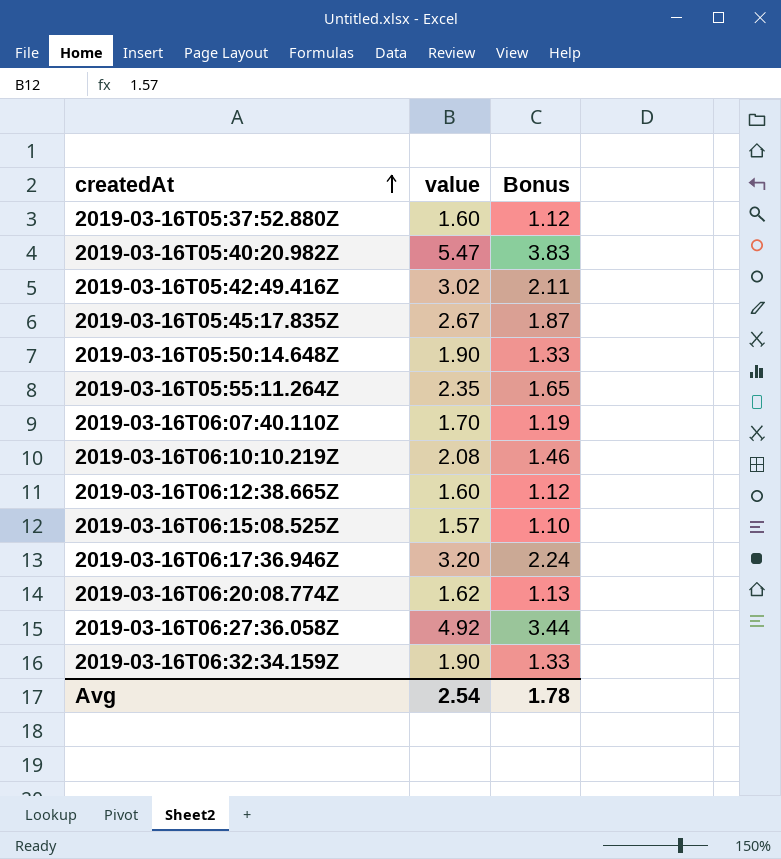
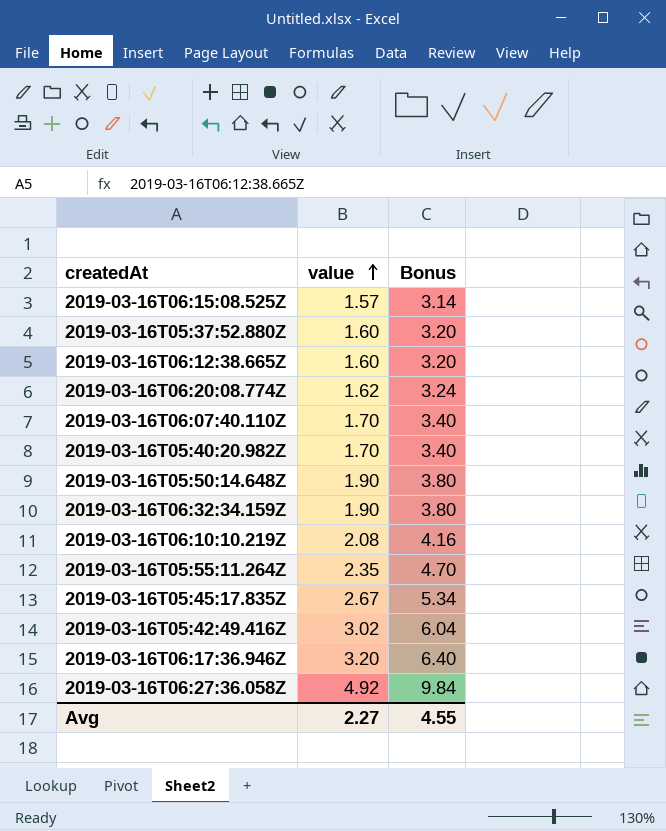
row order: createdAt ascending -> value ascending
column Bonus | formula: [value] * 0.7 -> [value] * 2
2019-03-16T05:40:20.982Z | value: 5.47 -> 1.70
Avg | value: 2.54 -> 2.27
Avg | Bonus: 1.78 -> 4.55

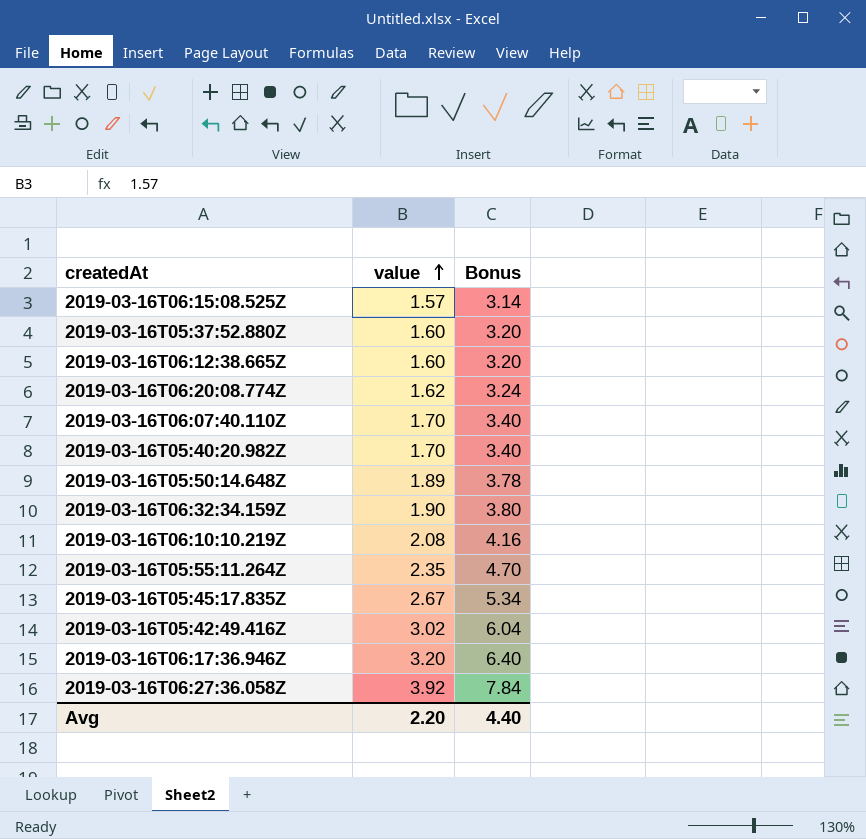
2019-03-16T05:50:14.648Z | value: 1.90 -> 1.89
2019-03-16T05:50:14.648Z | Bonus: 3.80 -> 3.78
2019-03-16T06:27:36.058Z | value: 4.92 -> 3.92
2019-03-16T06:27:36.058Z | Bonus: 9.84 -> 7.84
Avg | value: 2.27 -> 2.20
Avg | Bonus: 4.55 -> 4.40

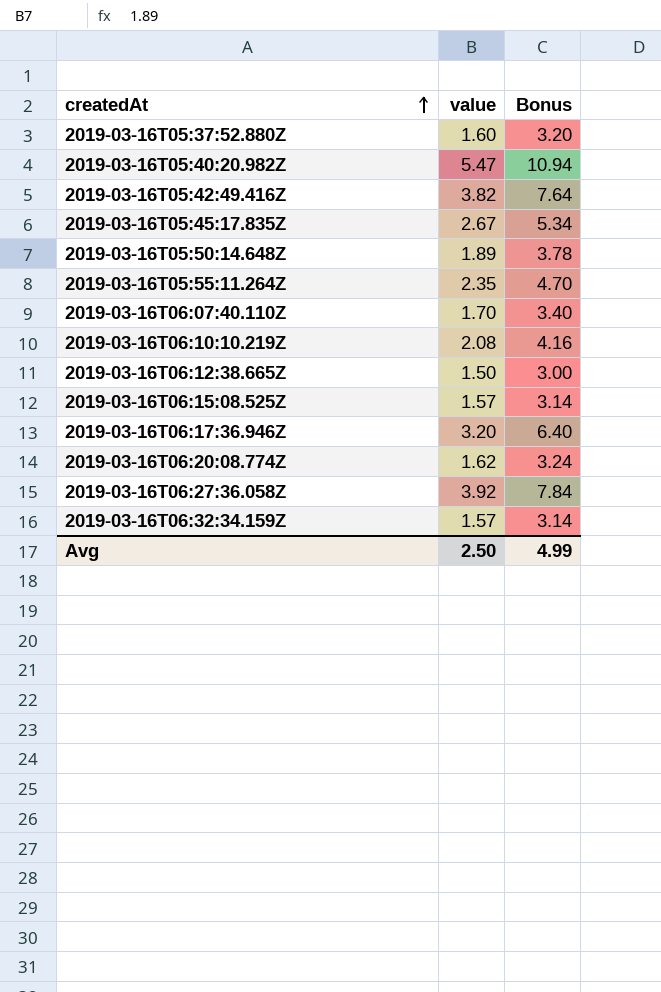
row order: value ascending -> createdAt ascending
2019-03-16T05:40:20.982Z | value: 1.70 -> 5.47
2019-03-16T05:40:20.982Z | Bonus: 3.40 -> 10.94
2019-03-16T05:42:49.416Z | value: 3.02 -> 3.82
2019-03-16T05:42:49.416Z | Bonus: 6.04 -> 7.64
2019-03-16T06:12:38.665Z | value: 1.60 -> 1.50
2019-03-16T06:12:38.665Z | Bonus: 3.20 -> 3.00
2019-03-16T06:32:34.159Z | value: 1.90 -> 1.57
2019-03-16T06:32:34.159Z | Bonus: 3.80 -> 3.14
Avg | value: 2.20 -> 2.50
Avg | Bonus: 4.40 -> 4.99

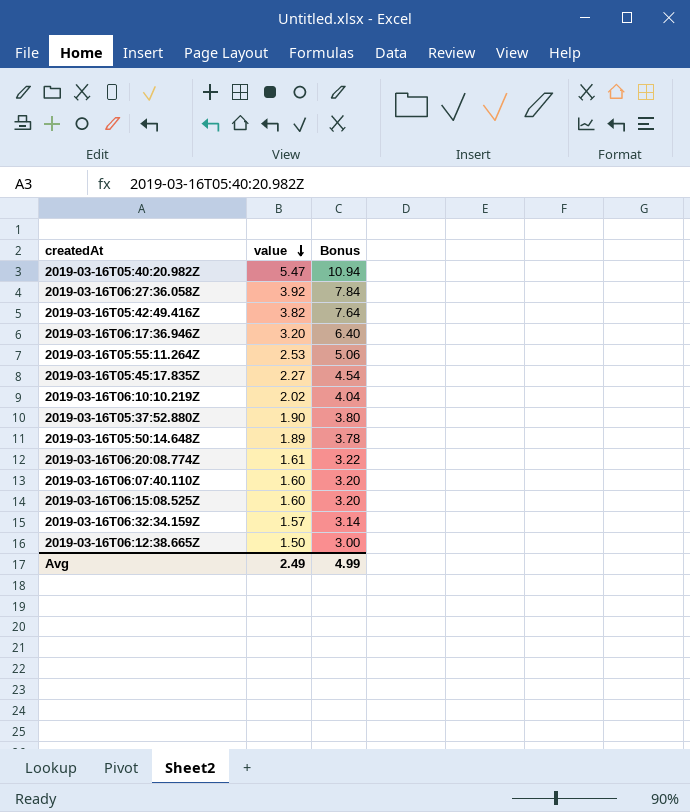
row order: createdAt ascending -> value descending
2019-03-16T05:55:11.264Z | value: 2.35 -> 2.53
2019-03-16T05:55:11.264Z | Bonus: 4.70 -> 5.06
2019-03-16T05:45:17.835Z | value: 2.67 -> 2.27
2019-03-16T05:45:17.835Z | Bonus: 5.34 -> 4.54
2019-03-16T06:10:10.219Z | value: 2.08 -> 2.02
2019-03-16T06:10:10.219Z | Bonus: 4.16 -> 4.04
2019-03-16T05:37:52.880Z | value: 1.60 -> 1.90
2019-03-16T05:37:52.880Z | Bonus: 3.20 -> 3.80
2019-03-16T06:20:08.774Z | value: 1.62 -> 1.61
2019-03-16T06:20:08.774Z | Bonus: 3.24 -> 3.22
2019-03-16T06:07:40.110Z | value: 1.70 -> 1.60
2019-03-16T06:07:40.110Z | Bonus: 3.40 -> 3.20
2019-03-16T06:15:08.525Z | value: 1.57 -> 1.60
2019-03-16T06:15:08.525Z | Bonus: 3.14 -> 3.20
Avg | value: 2.50 -> 2.49

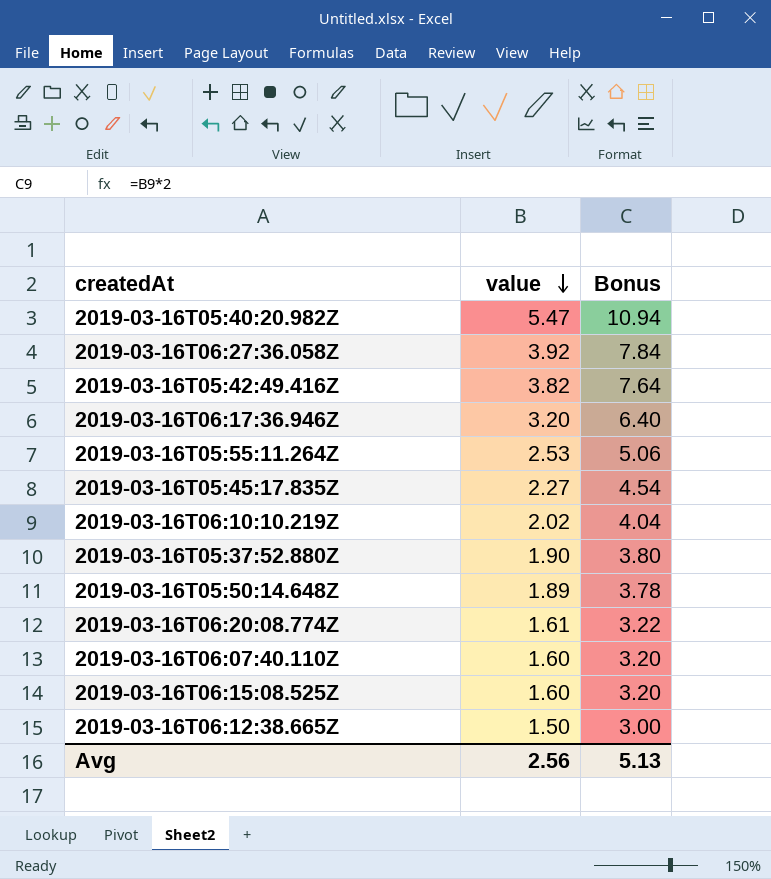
row 2019-03-16T06:32:34.159Z: 1.57 | 3.14 -> none
Avg | value: 2.49 -> 2.56
Avg | Bonus: 4.99 -> 5.13

